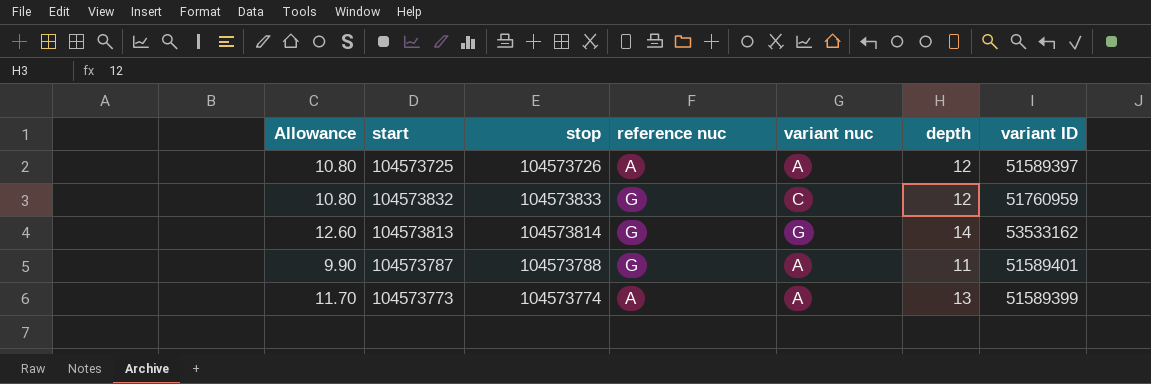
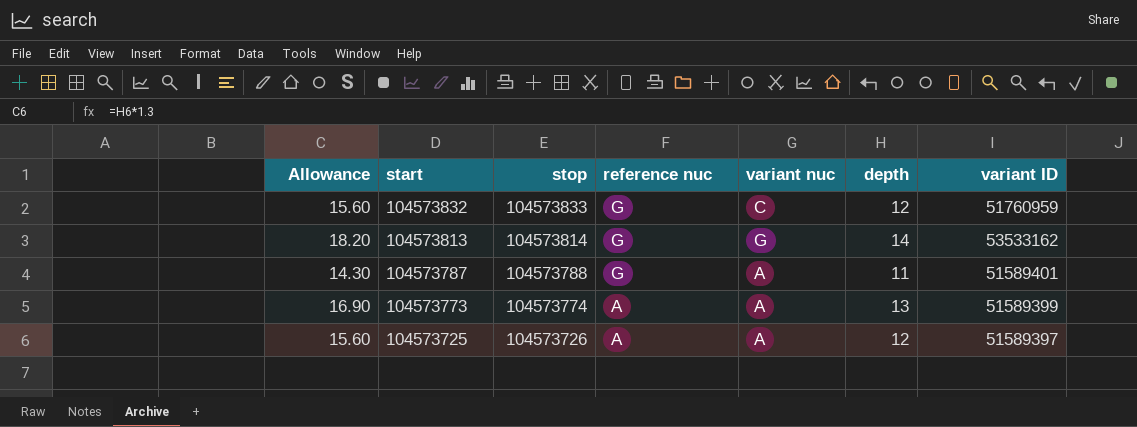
row order: none -> start descending
column Allowance | formula: [depth] * 0.9 -> [depth] * 1.3

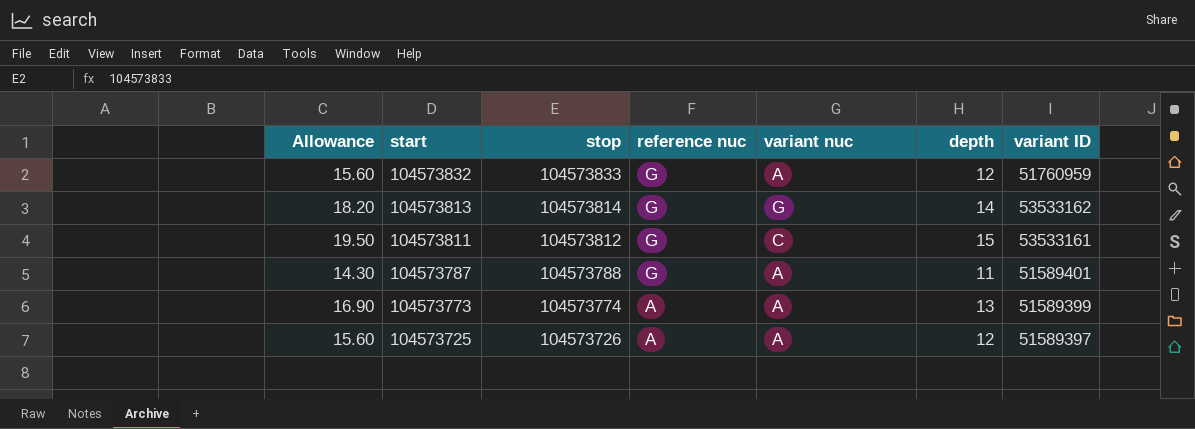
104573832 | variant nuc: C -> A
row 104573811: none -> 19.50 | 104573812 | G | C | 15 | 53533161

